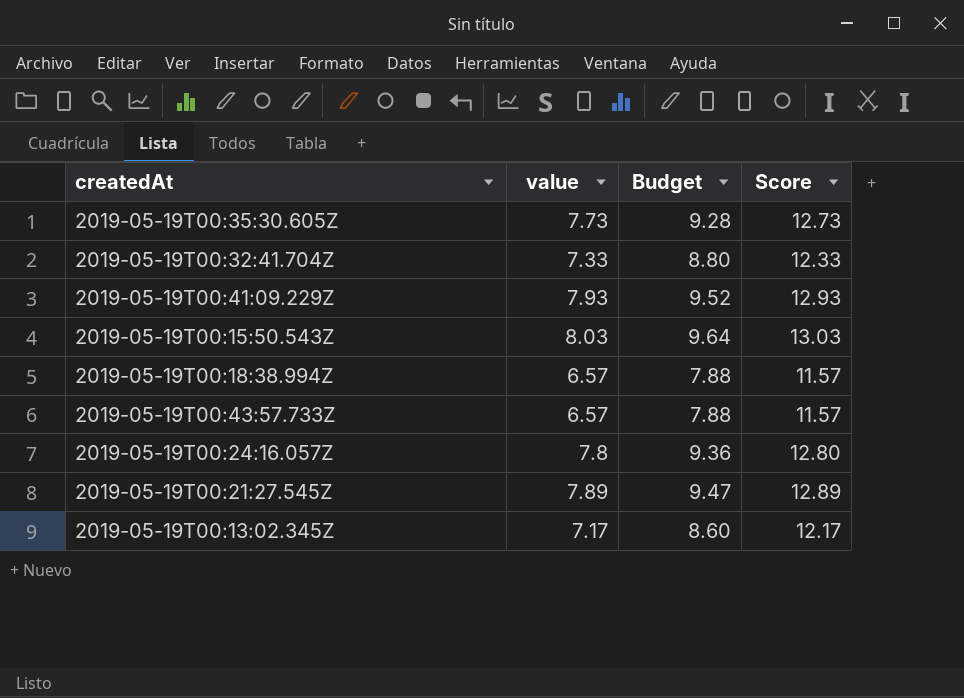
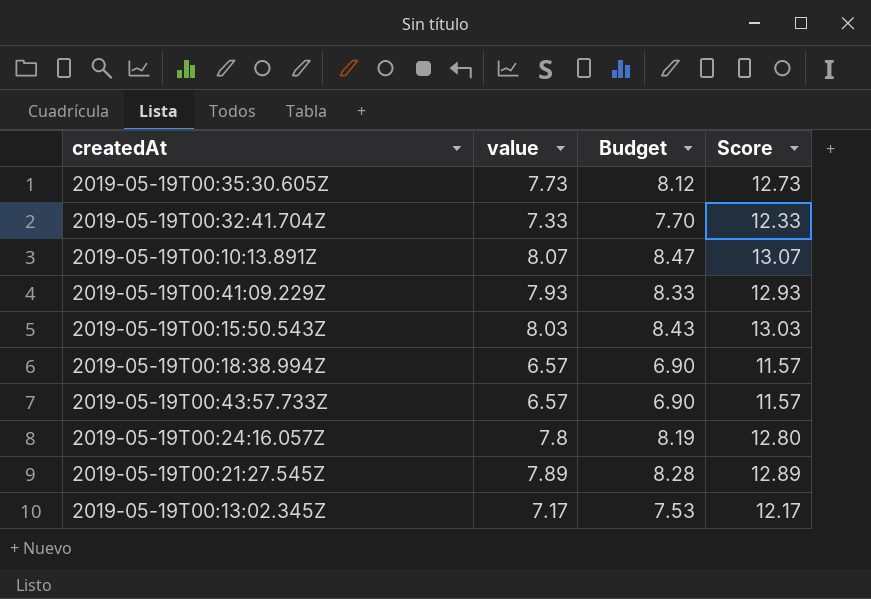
column Budget | formula: [value] * 1.2 -> [value] * 1.05
row 2019-05-19T00:10:13.891Z: none -> 8.07 | 8.47 | 13.07

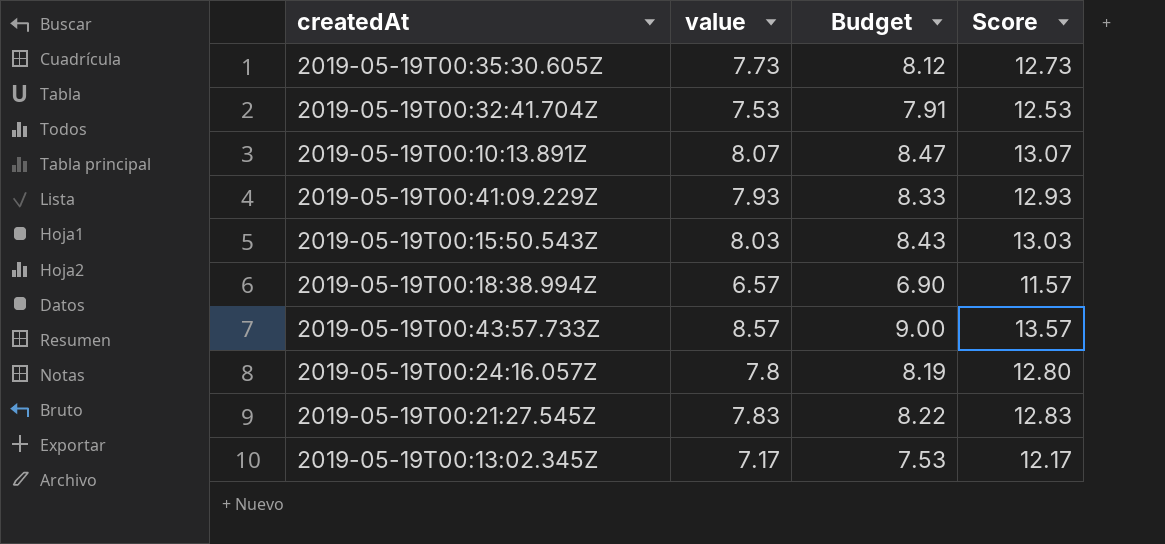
2019-05-19T00:32:41.704Z | value: 7.33 -> 7.53
2019-05-19T00:32:41.704Z | Budget: 7.70 -> 7.91
2019-05-19T00:32:41.704Z | Score: 12.33 -> 12.53
2019-05-19T00:43:57.733Z | value: 6.57 -> 8.57
2019-05-19T00:43:57.733Z | Budget: 6.90 -> 9.00
2019-05-19T00:43:57.733Z | Score: 11.57 -> 13.57
2019-05-19T00:21:27.545Z | value: 7.89 -> 7.83
2019-05-19T00:21:27.545Z | Budget: 8.28 -> 8.22
2019-05-19T00:21:27.545Z | Score: 12.89 -> 12.83

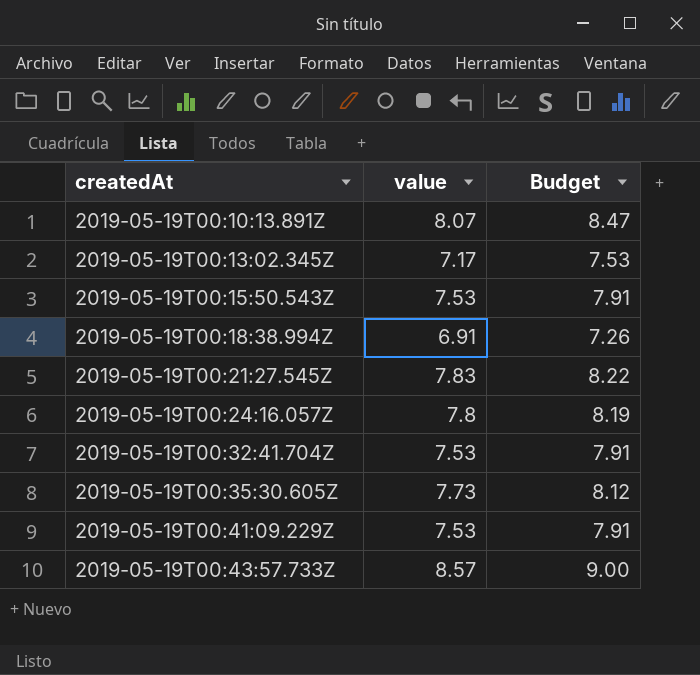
row order: none -> createdAt ascending
column Score | formula: [value] + 5 -> none
2019-05-19T00:15:50.543Z | value: 8.03 -> 7.53
2019-05-19T00:15:50.543Z | Budget: 8.43 -> 7.91
2019-05-19T00:18:38.994Z | value: 6.57 -> 6.91
2019-05-19T00:18:38.994Z | Budget: 6.90 -> 7.26
2019-05-19T00:41:09.229Z | value: 7.93 -> 7.53
2019-05-19T00:41:09.229Z | Budget: 8.33 -> 7.91

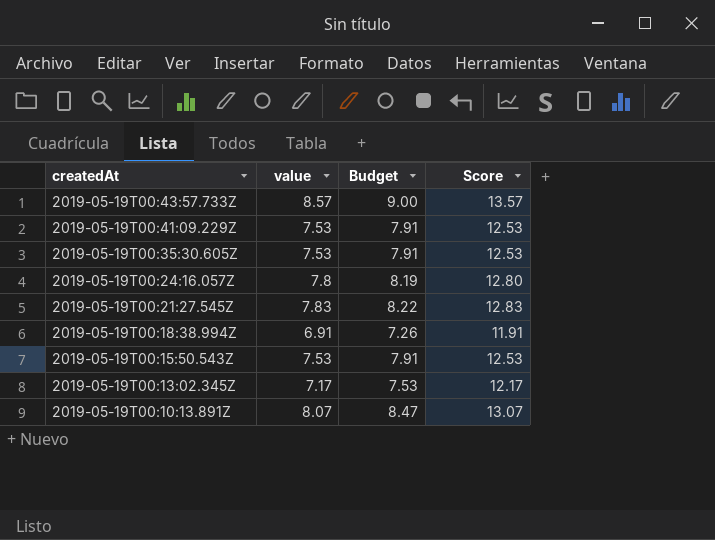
row order: createdAt ascending -> createdAt descending
column Score | formula: none -> [value] + 5
row 2019-05-19T00:32:41.704Z: 7.53 | 7.91 -> none
2019-05-19T00:35:30.605Z | value: 7.73 -> 7.53
2019-05-19T00:35:30.605Z | Budget: 8.12 -> 7.91

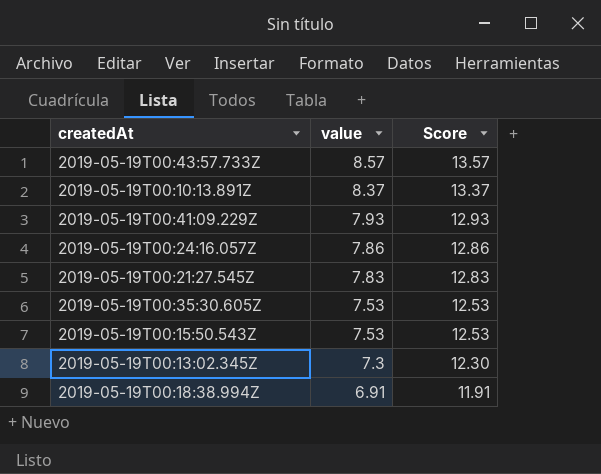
row order: createdAt descending -> value descending
column Budget | formula: [value] * 1.05 -> none
2019-05-19T00:10:13.891Z | value: 8.07 -> 8.37
2019-05-19T00:10:13.891Z | Score: 13.07 -> 13.37
2019-05-19T00:41:09.229Z | value: 7.53 -> 7.93
2019-05-19T00:41:09.229Z | Score: 12.53 -> 12.93
2019-05-19T00:24:16.057Z | value: 7.8 -> 7.86
2019-05-19T00:24:16.057Z | Score: 12.80 -> 12.86
2019-05-19T00:13:02.345Z | value: 7.17 -> 7.3
2019-05-19T00:13:02.345Z | Score: 12.17 -> 12.30

